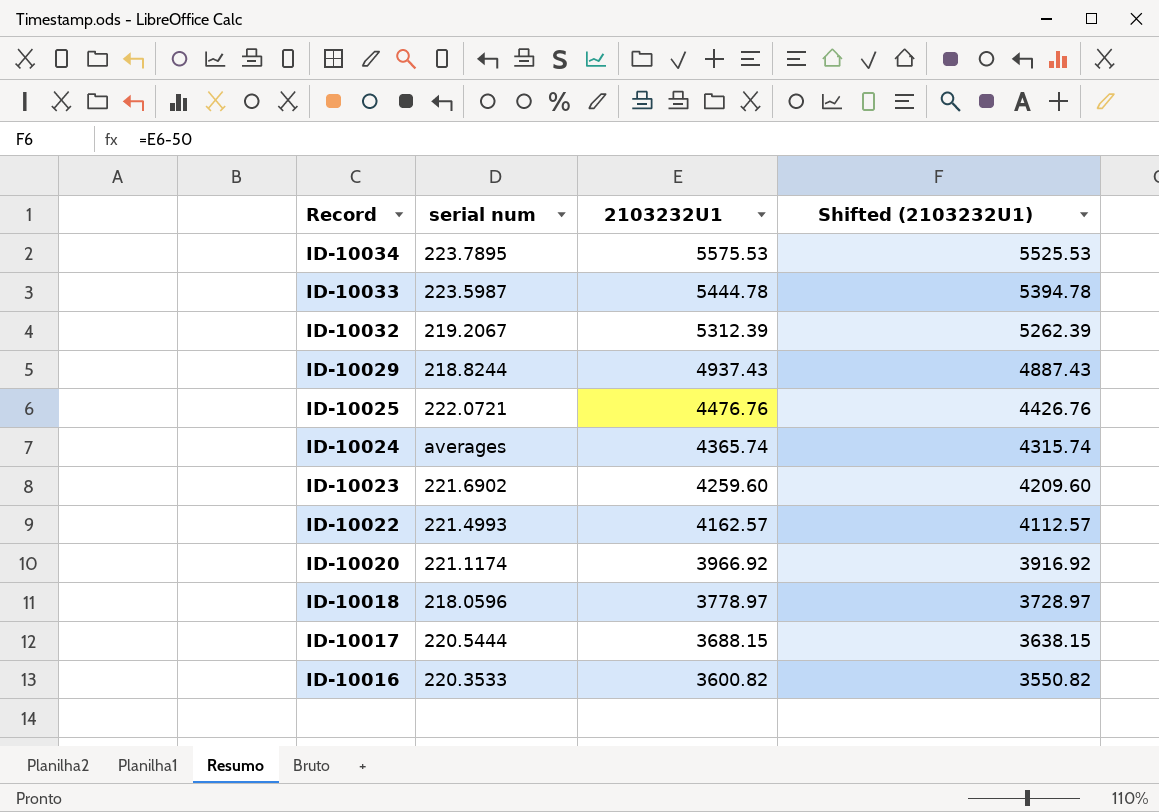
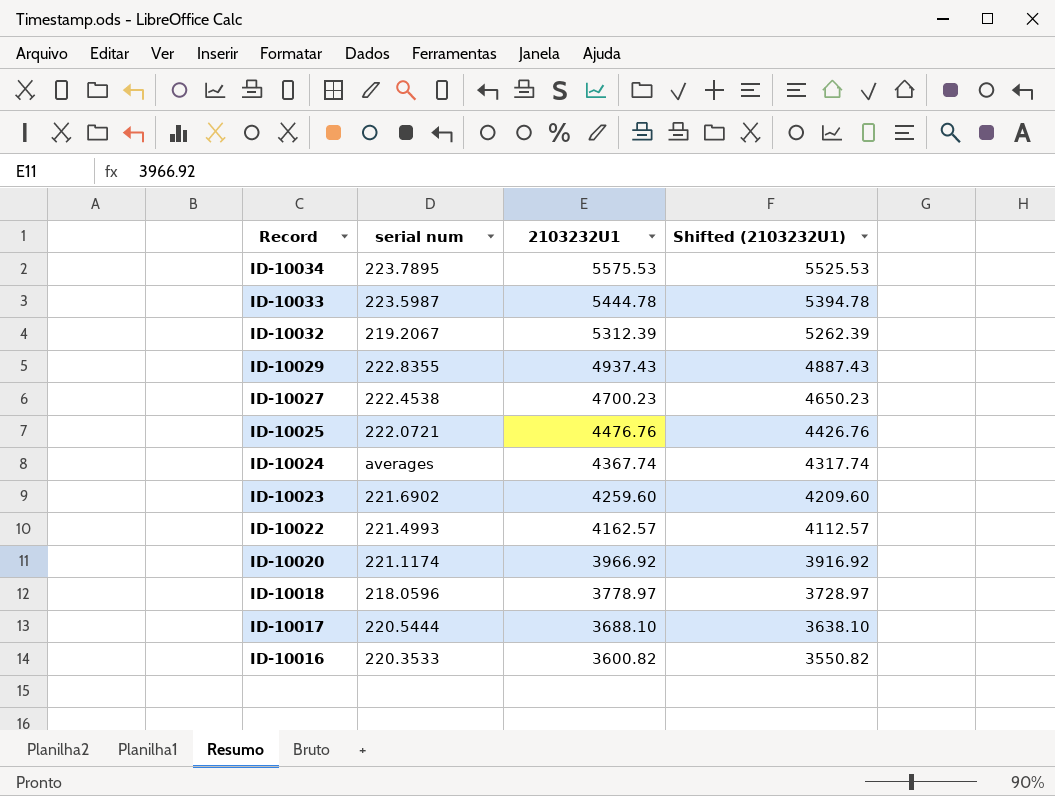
ID-10029 | serial num: 218.8244 -> 222.8355
row ID-10027: none -> 222.4538 | 4700.23 | 4650.23
ID-10024 | 2103232U1: 4365.74 -> 4367.74
ID-10024 | Shifted (2103232U1): 4315.74 -> 4317.74
ID-10017 | 2103232U1: 3688.15 -> 3688.10
ID-10017 | Shifted (2103232U1): 3638.15 -> 3638.10

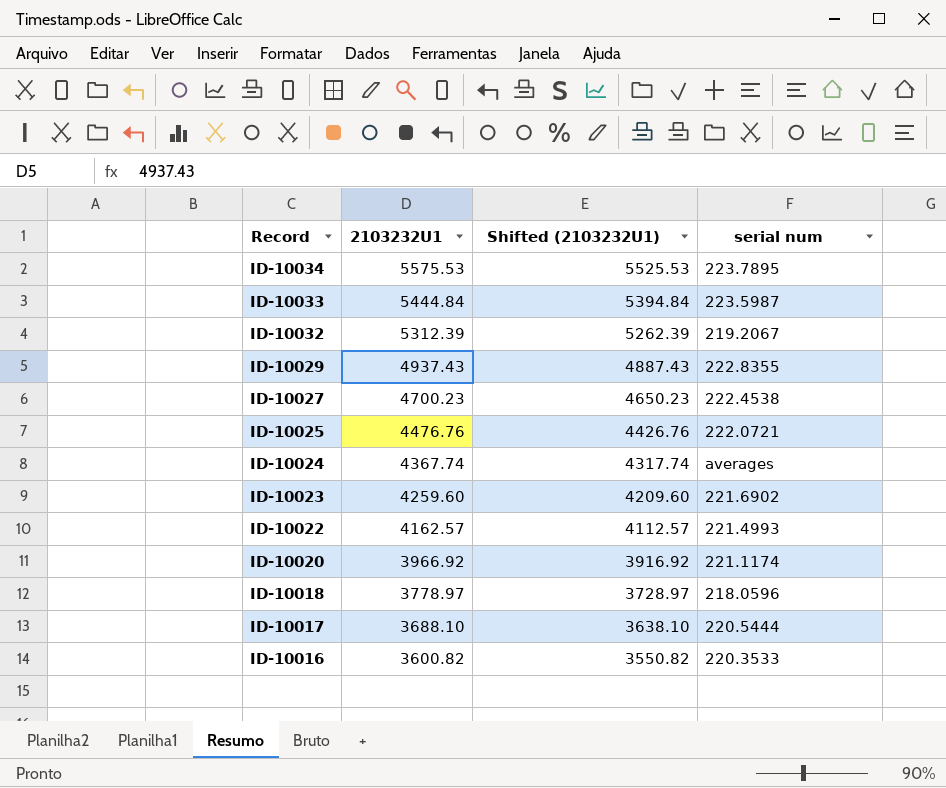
column serial num | position: 2 -> 4
ID-10033 | 2103232U1: 5444.78 -> 5444.84
ID-10033 | Shifted (2103232U1): 5394.78 -> 5394.84

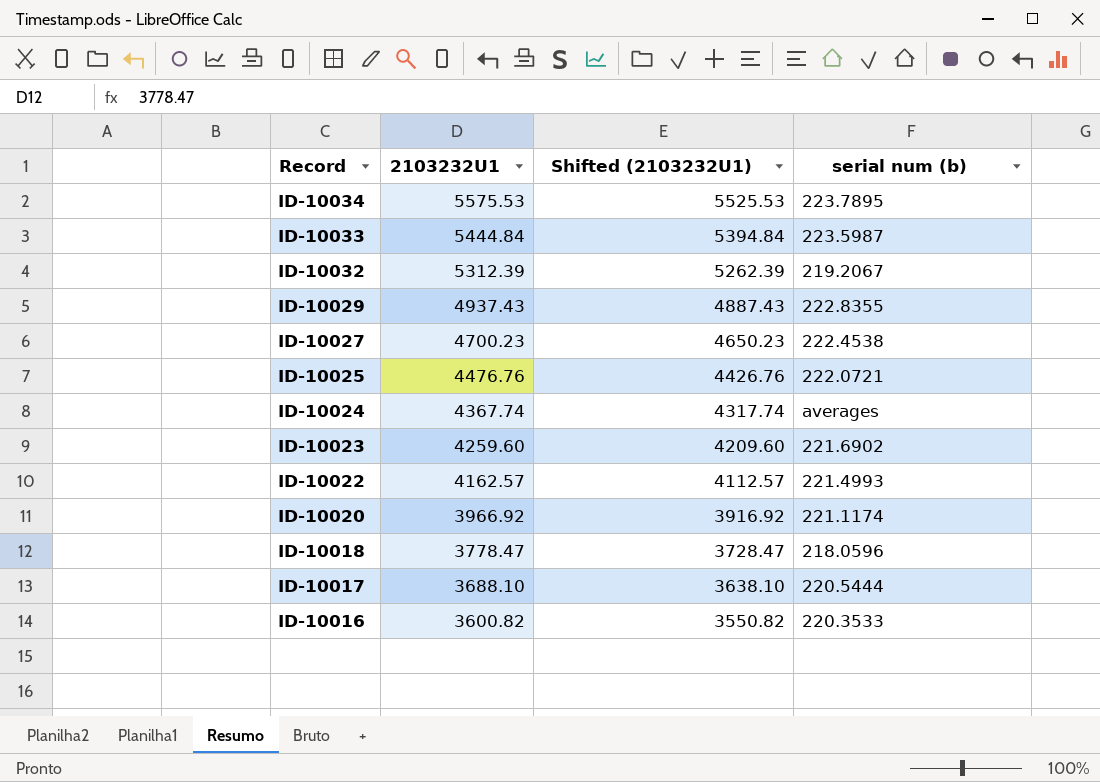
column name: serial num -> serial num (b)
ID-10018 | 2103232U1: 3778.97 -> 3778.47
ID-10018 | Shifted (2103232U1): 3728.97 -> 3728.47

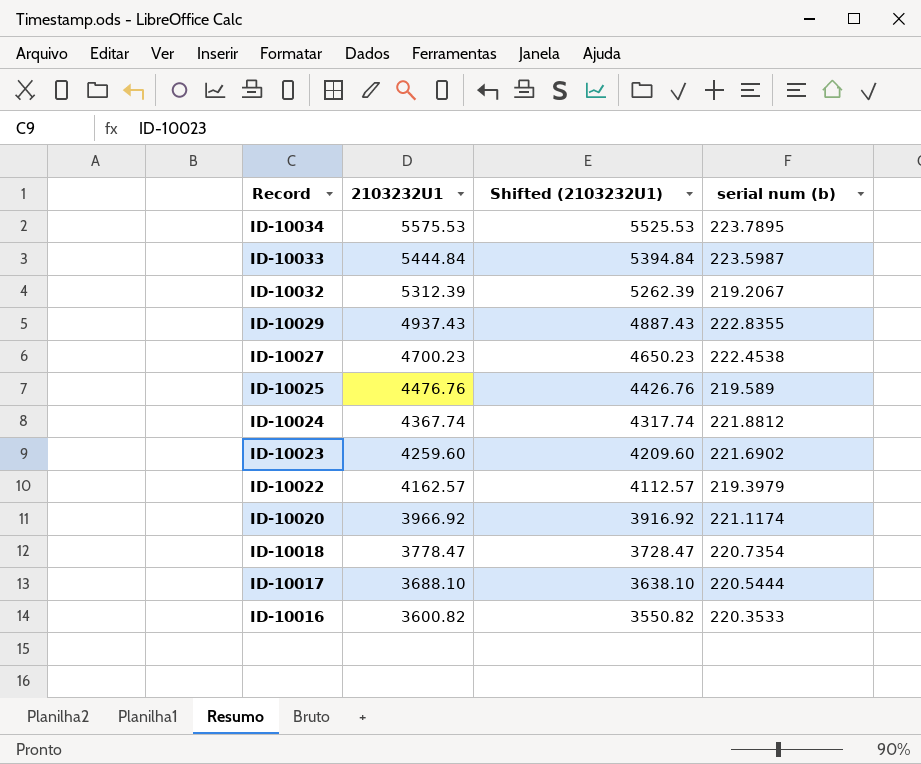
ID-10025 | serial num (b): 222.0721 -> 219.589
ID-10024 | serial num (b): averages -> 221.8812
ID-10022 | serial num (b): 221.4993 -> 219.3979
ID-10018 | serial num (b): 218.0596 -> 220.7354

